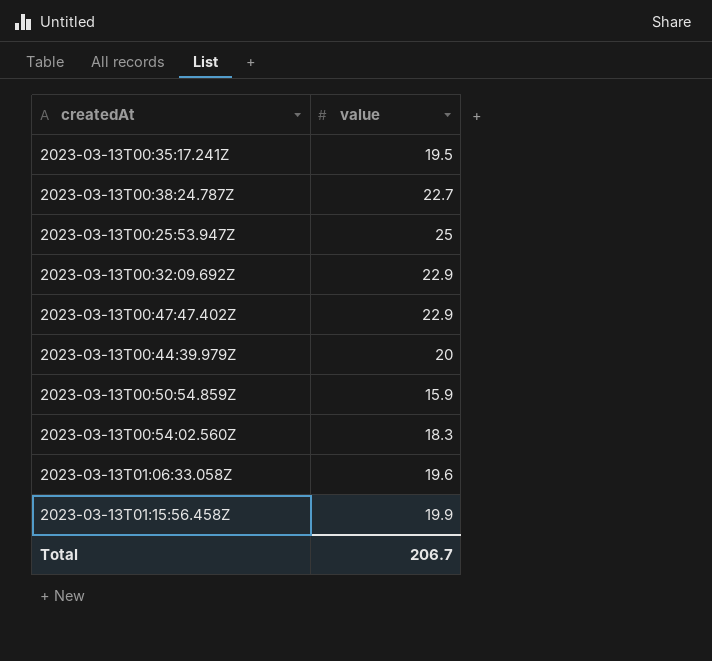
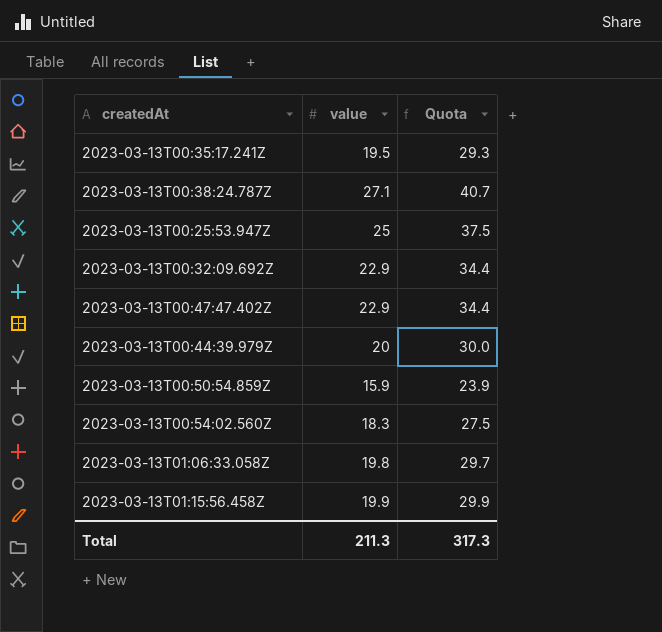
column Quota | formula: none -> [value] * 1.5
2023-03-13T00:38:24.787Z | value: 22.7 -> 27.1
2023-03-13T01:06:33.058Z | value: 19.6 -> 19.8
Total | value: 206.7 -> 211.3

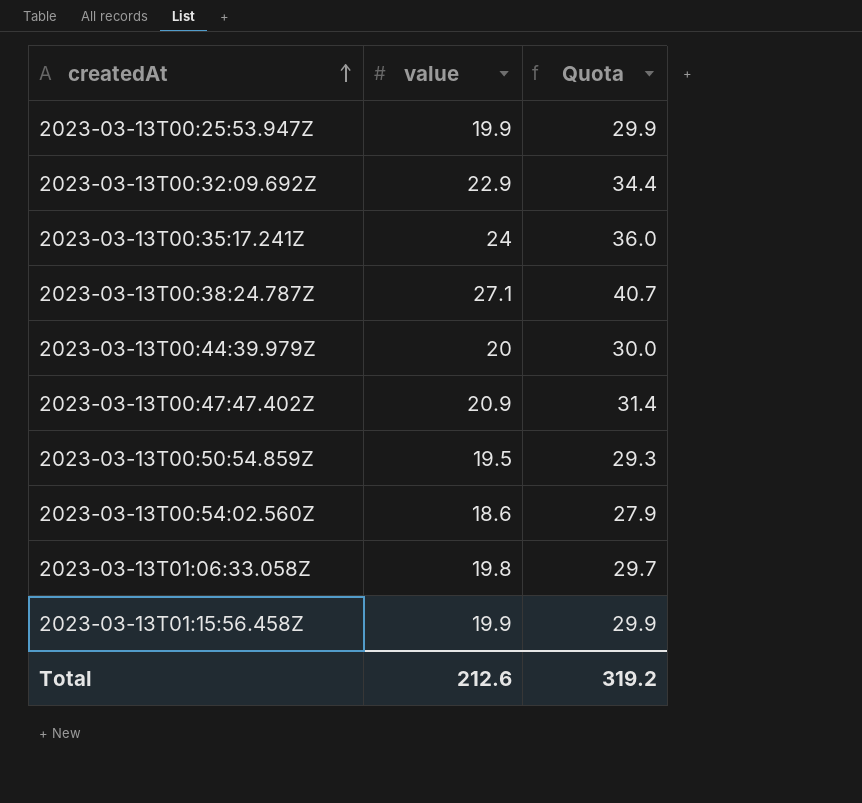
row order: none -> createdAt ascending
2023-03-13T00:25:53.947Z | value: 25 -> 19.9
2023-03-13T00:25:53.947Z | Quota: 37.5 -> 29.9
2023-03-13T00:35:17.241Z | value: 19.5 -> 24
2023-03-13T00:35:17.241Z | Quota: 29.3 -> 36.0
2023-03-13T00:47:47.402Z | value: 22.9 -> 20.9
2023-03-13T00:47:47.402Z | Quota: 34.4 -> 31.4
2023-03-13T00:50:54.859Z | value: 15.9 -> 19.5
2023-03-13T00:50:54.859Z | Quota: 23.9 -> 29.3
2023-03-13T00:54:02.560Z | value: 18.3 -> 18.6
2023-03-13T00:54:02.560Z | Quota: 27.5 -> 27.9
Total | value: 211.3 -> 212.6
Total | Quota: 317.3 -> 319.2

